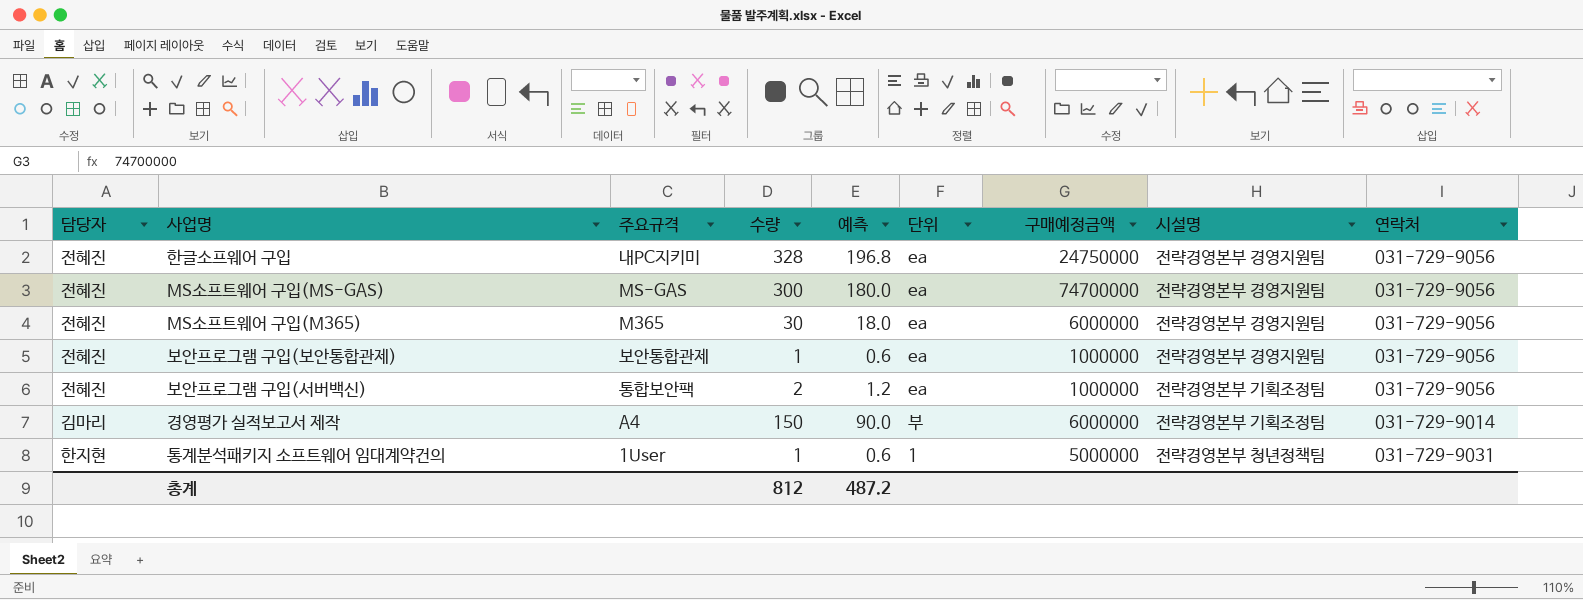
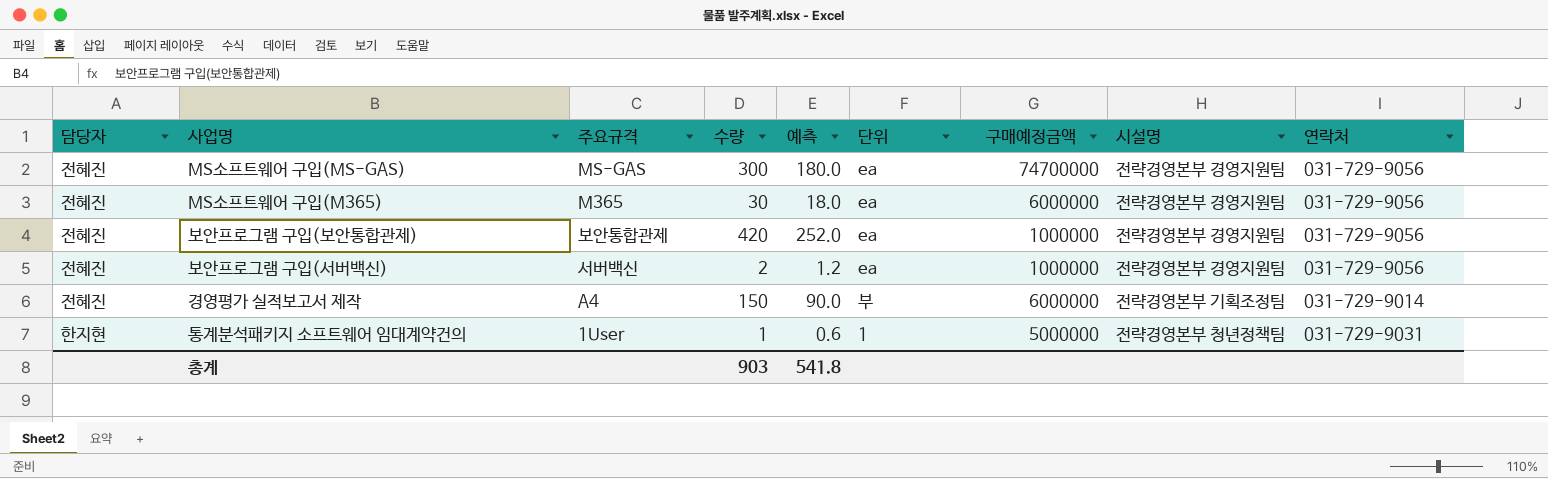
row 한글소프웨어 구입: 전혜진 | 내PC지키미 | 328 | 196.8 | ea | 24750000 | 전략경영본부 경영지원팀 | 031-729-9056 -> none
보안프로그램 구입(보안통합관제) | 수량: 1 -> 420
보안프로그램 구입(보안통합관제) | 예측: 0.6 -> 252.0
보안프로그램 구입(서버백신) | 주요규격: 통합보안팩 -> 서버백신
보안프로그램 구입(서버백신) | 시설명: 전략경영본부 기획조정팀 -> 전략경영본부 경영지원팀
경영평가 실적보고서 제작 | 담당자: 김마리 -> 전혜진
총계 | 수량: 812 -> 903
총계 | 예측: 487.2 -> 541.8

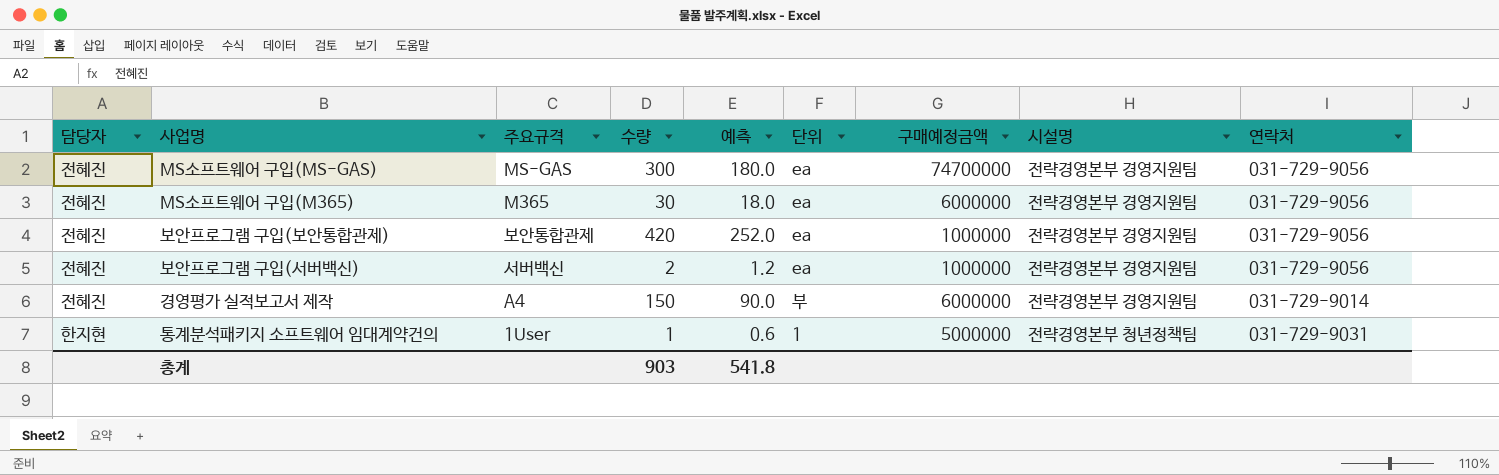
경영평가 실적보고서 제작 | 시설명: 전략경영본부 기획조정팀 -> 전략경영본부 경영지원팀

